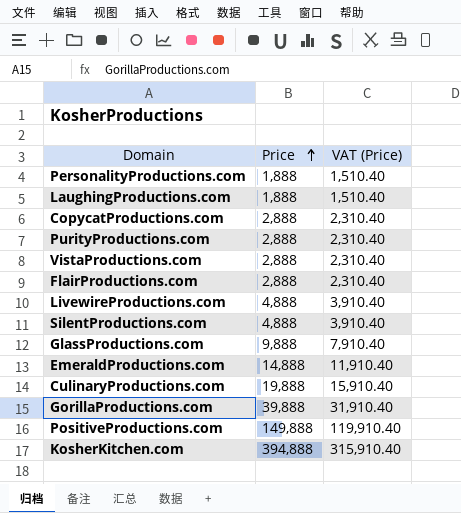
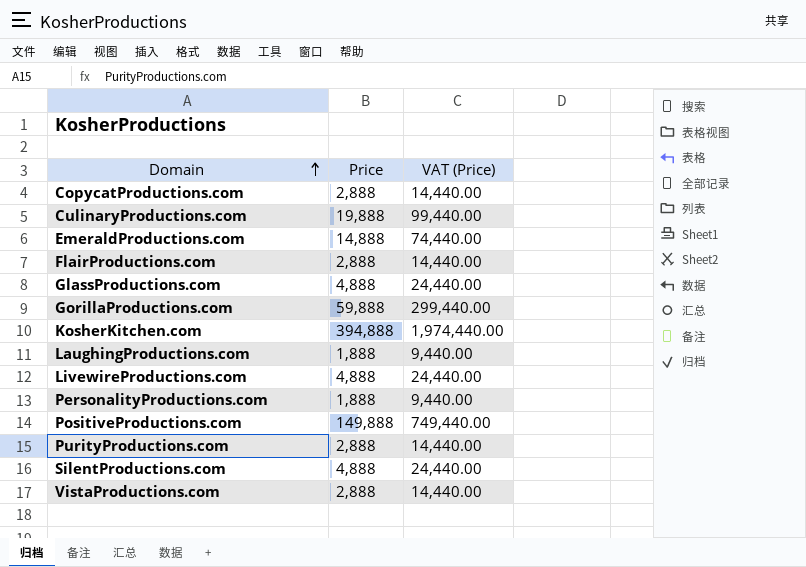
row order: Price ascending -> Domain ascending
column VAT (Price) | formula: [Price] * 0.8 -> [Price] * 5
GlassProductions.com | Price: 9,888 -> 4,888
GorillaProductions.com | Price: 39,888 -> 59,888

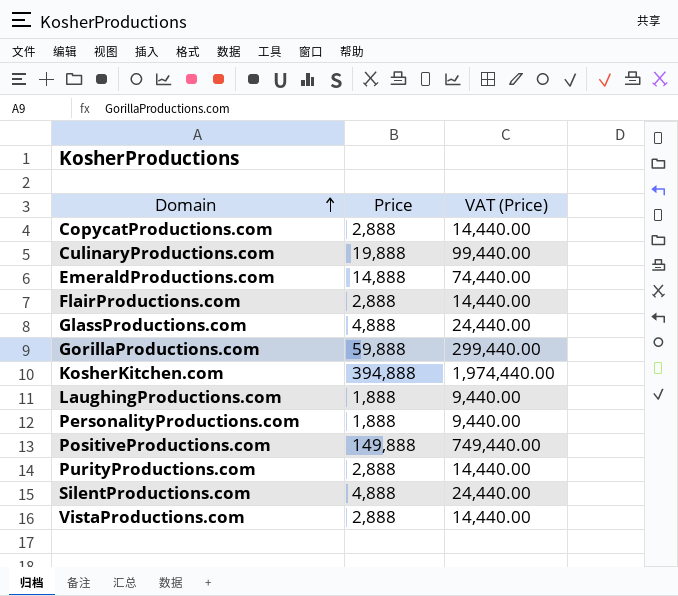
row LivewireProductions.com: 4,888 | 24,440.00 -> none

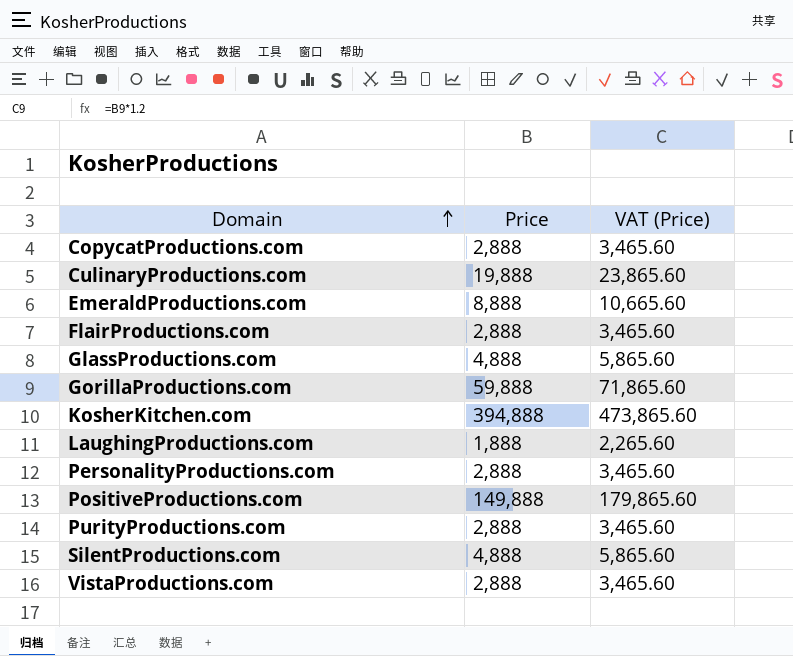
column VAT (Price) | formula: [Price] * 5 -> [Price] * 1.2
EmeraldProductions.com | Price: 14,888 -> 8,888
PersonalityProductions.com | Price: 1,888 -> 2,888

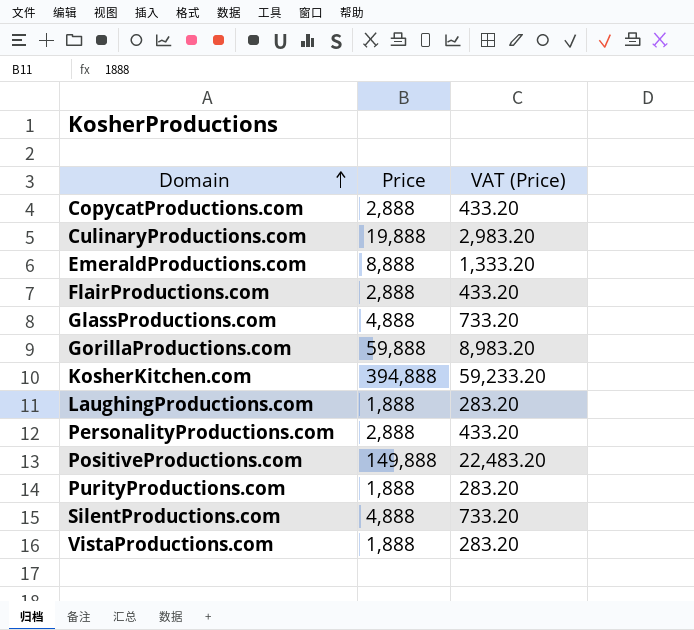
column VAT (Price) | formula: [Price] * 1.2 -> [Price] * 0.15
PurityProductions.com | Price: 2,888 -> 1,888
VistaProductions.com | Price: 2,888 -> 1,888

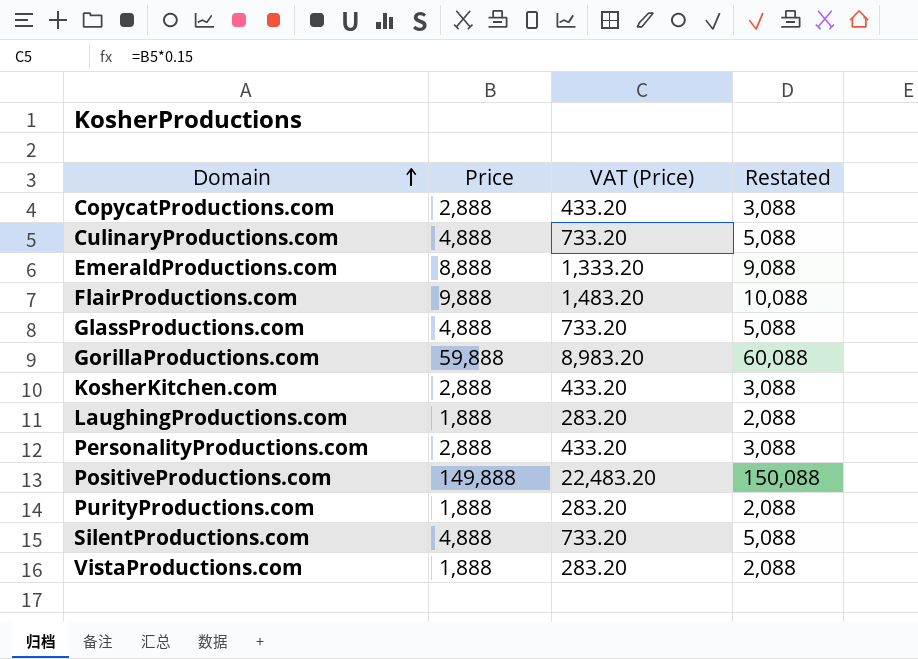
column Restated | formula: none -> [Price] + 200
CulinaryProductions.com | Price: 19,888 -> 4,888
CulinaryProductions.com | VAT (Price): 2,983.20 -> 733.20
FlairProductions.com | Price: 2,888 -> 9,888
FlairProductions.com | VAT (Price): 433.20 -> 1,483.20
KosherKitchen.com | Price: 394,888 -> 2,888
KosherKitchen.com | VAT (Price): 59,233.20 -> 433.20

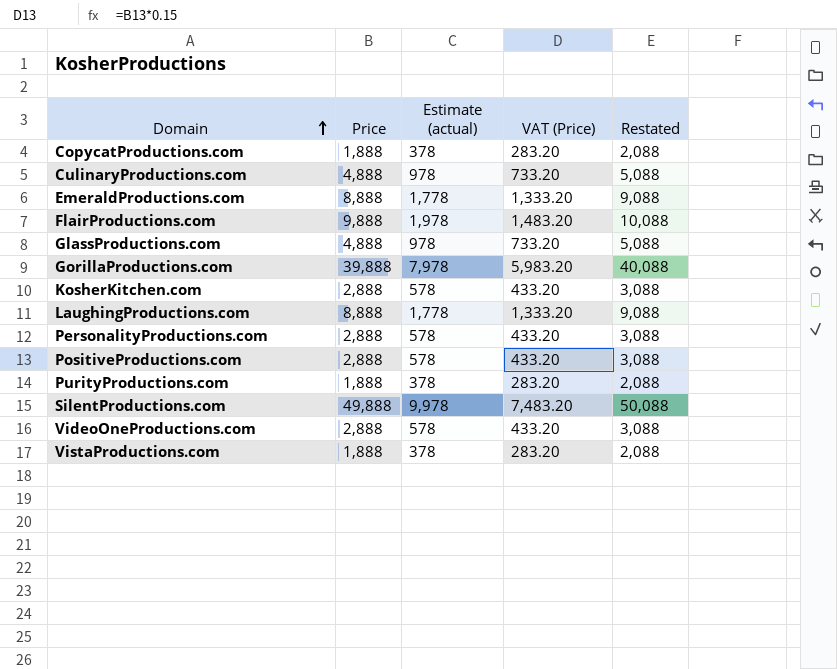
column Estimate (actual) | formula: none -> [Price] * 0.2
CopycatProductions.com | Price: 2,888 -> 1,888
CopycatProductions.com | VAT (Price): 433.20 -> 283.20
CopycatProductions.com | Restated: 3,088 -> 2,088
GorillaProductions.com | Price: 59,888 -> 39,888
GorillaProductions.com | VAT (Price): 8,983.20 -> 5,983.20
GorillaProductions.com | Restated: 60,088 -> 40,088
LaughingProductions.com | Price: 1,888 -> 8,888
LaughingProductions.com | VAT (Price): 283.20 -> 1,333.20
LaughingProductions.com | Restated: 2,088 -> 9,088
PositiveProductions.com | Price: 149,888 -> 2,888
PositiveProductions.com | VAT (Price): 22,483.20 -> 433.20
PositiveProductions.com | Restated: 150,088 -> 3,088
SilentProductions.com | Price: 4,888 -> 49,888
SilentProductions.com | VAT (Price): 733.20 -> 7,483.20
SilentProductions.com | Restated: 5,088 -> 50,088
row VideoOneProductions.com: none -> 2,888 | 578 | 433.20 | 3,088

